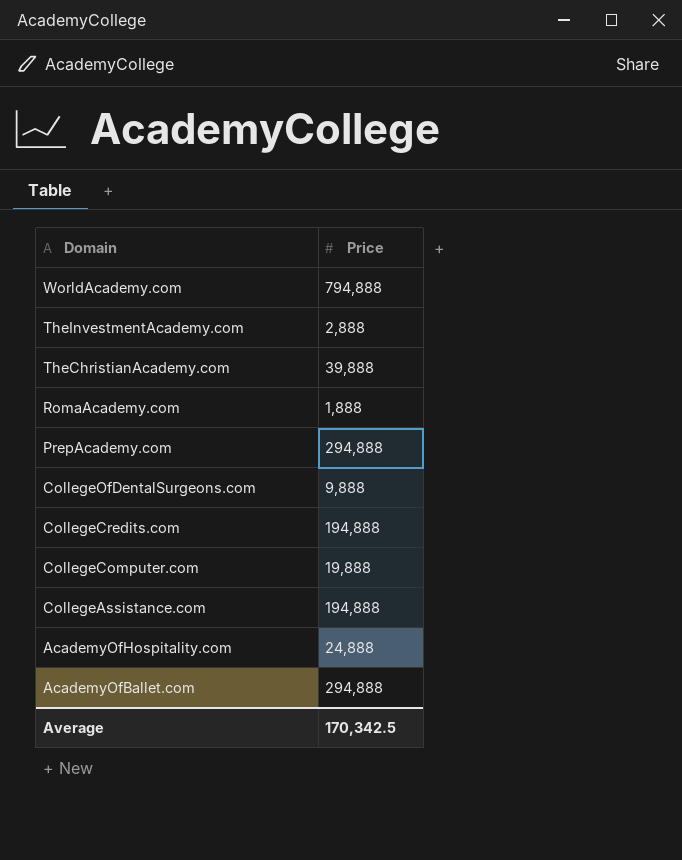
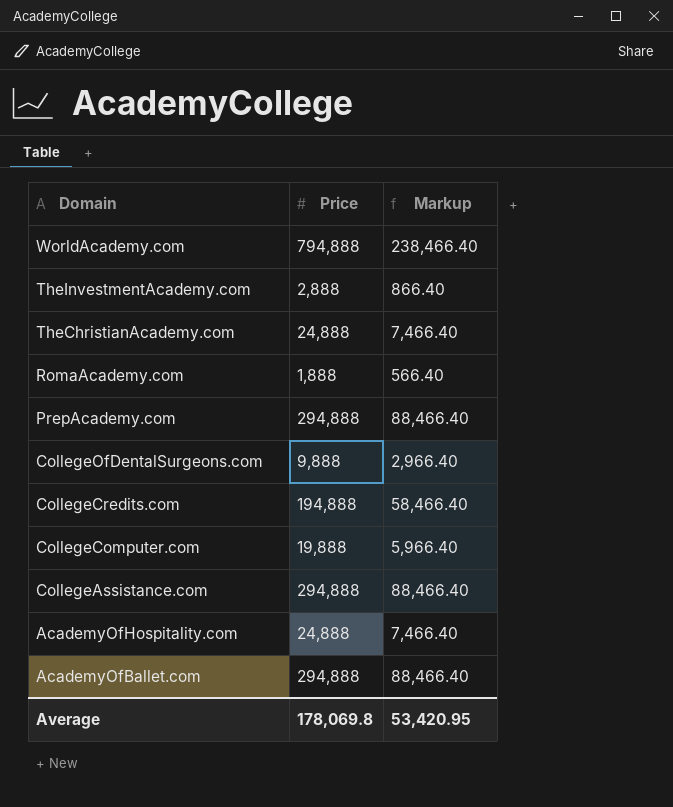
column Markup | formula: none -> [Price] * 0.3
TheChristianAcademy.com | Price: 39,888 -> 24,888
CollegeAssistance.com | Price: 194,888 -> 294,888
Average | Price: 170,342.5 -> 178,069.8

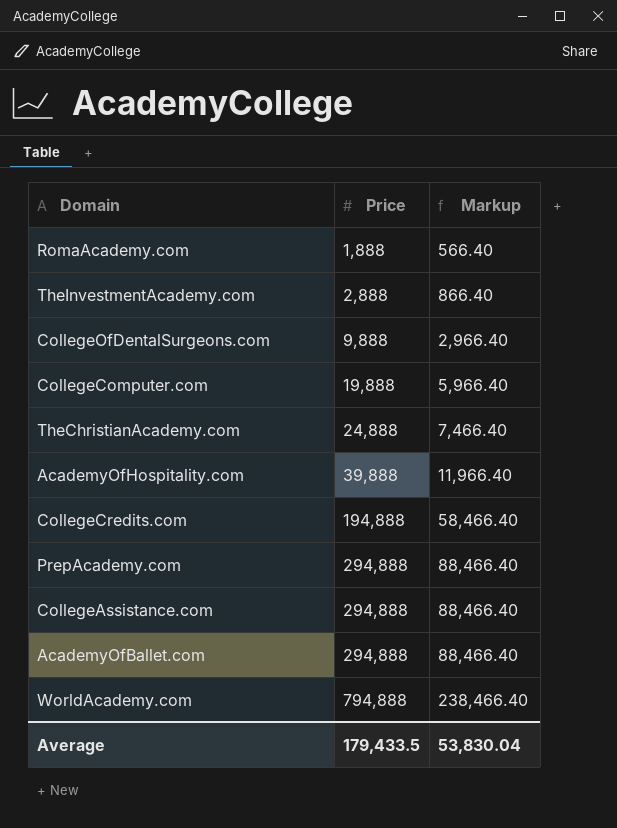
row order: Domain descending -> Price ascending
AcademyOfHospitality.com | Price: 24,888 -> 39,888
AcademyOfHospitality.com | Markup: 7,466.40 -> 11,966.40
Average | Price: 178,069.8 -> 179,433.5
Average | Markup: 53,420.95 -> 53,830.04

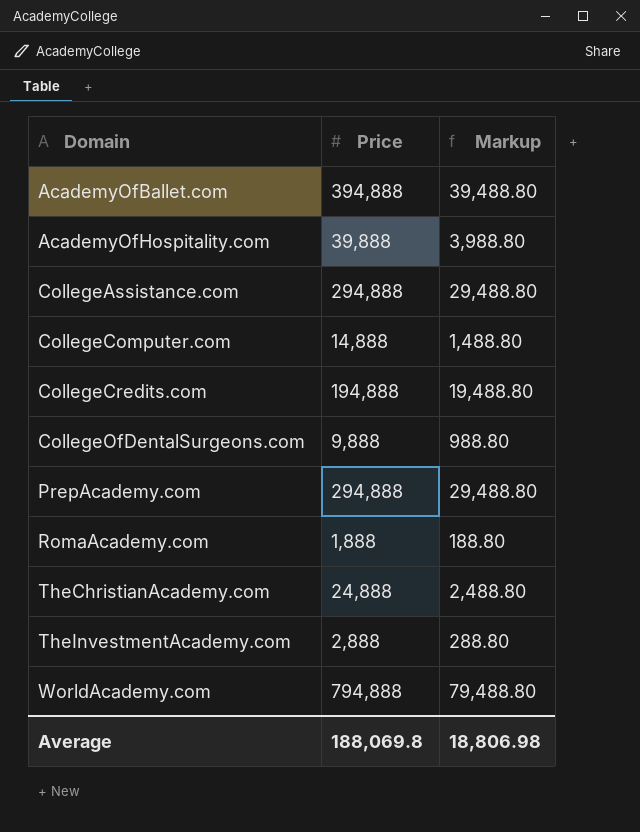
row order: Price ascending -> Domain ascending
column Markup | formula: [Price] * 0.3 -> [Price] * 0.1
AcademyOfBallet.com | Price: 294,888 -> 394,888
CollegeComputer.com | Price: 19,888 -> 14,888
Average | Price: 179,433.5 -> 188,069.8
Average | Markup: 53,830.04 -> 18,806.98

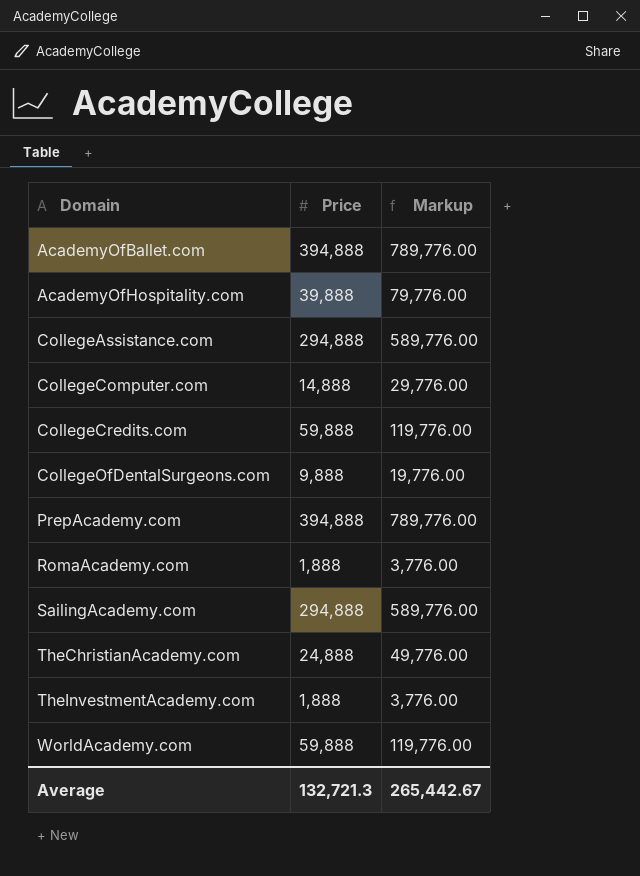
column Markup | formula: [Price] * 0.1 -> [Price] * 2
CollegeCredits.com | Price: 194,888 -> 59,888
PrepAcademy.com | Price: 294,888 -> 394,888
row SailingAcademy.com: none -> 294,888 | 589,776.00
TheInvestmentAcademy.com | Price: 2,888 -> 1,888
WorldAcademy.com | Price: 794,888 -> 59,888
Average | Price: 188,069.8 -> 132,721.3
Average | Markup: 18,806.98 -> 265,442.67

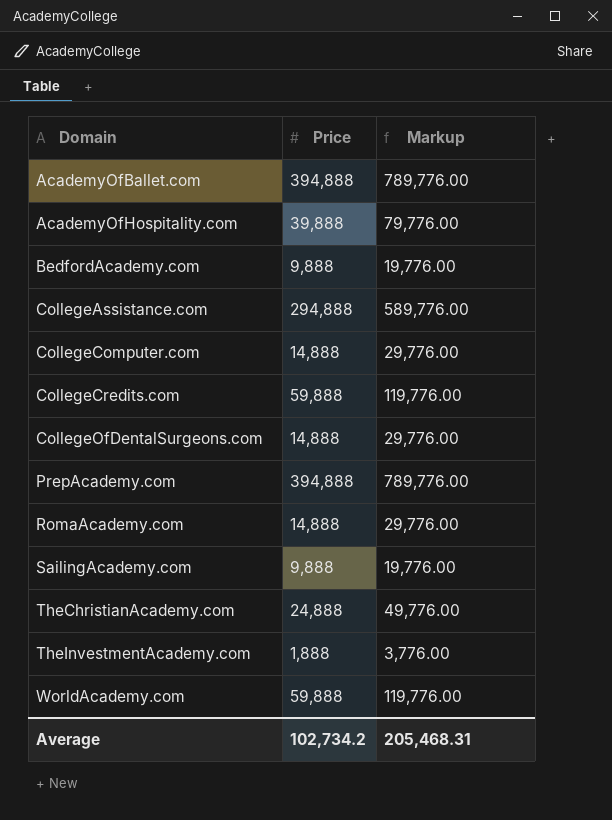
row BedfordAcademy.com: none -> 9,888 | 19,776.00
CollegeOfDentalSurgeons.com | Price: 9,888 -> 14,888
CollegeOfDentalSurgeons.com | Markup: 19,776.00 -> 29,776.00
RomaAcademy.com | Price: 1,888 -> 14,888
RomaAcademy.com | Markup: 3,776.00 -> 29,776.00
SailingAcademy.com | Price: 294,888 -> 9,888
SailingAcademy.com | Markup: 589,776.00 -> 19,776.00
Average | Price: 132,721.3 -> 102,734.2
Average | Markup: 265,442.67 -> 205,468.31

